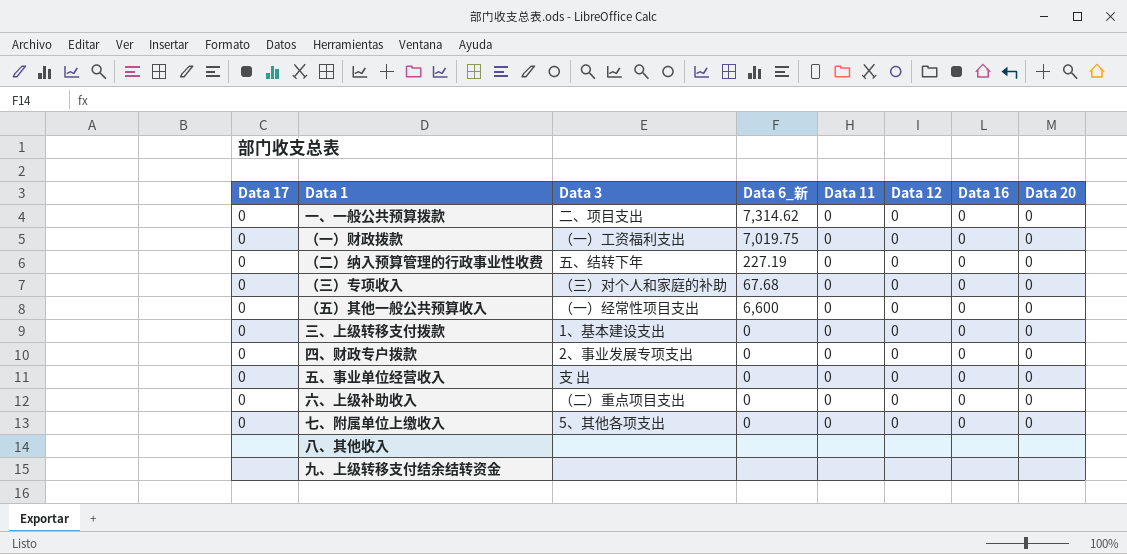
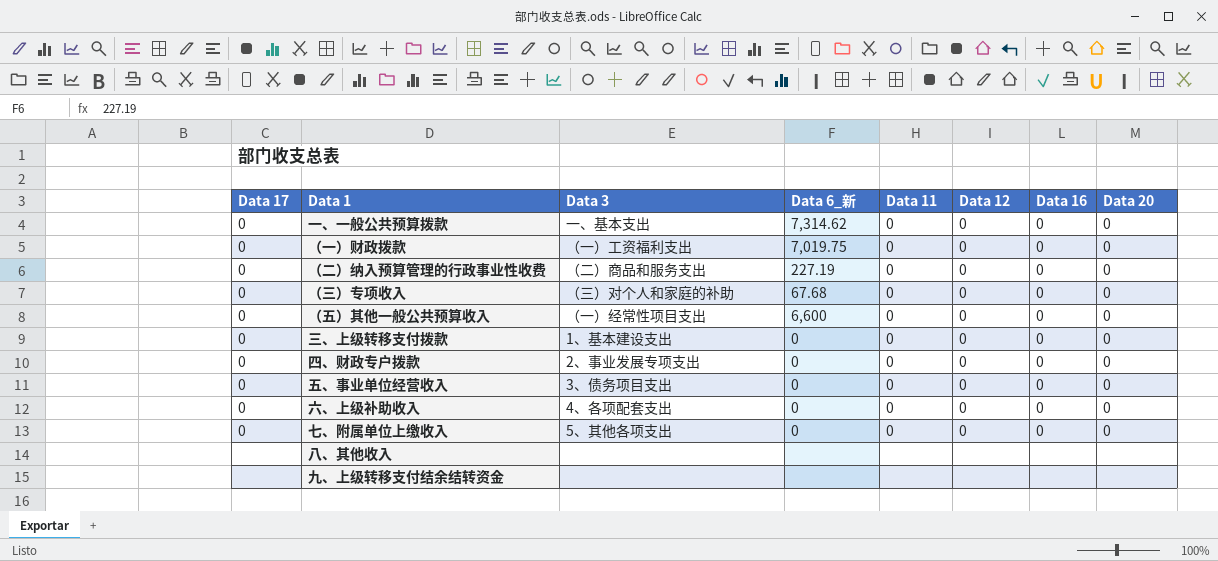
一、一般公共预算拨款 | Data 3: 二、项目支出 -> 一、基本支出
（二）纳入预算管理的行政事业性收费 | Data 3: 五、结转下年 -> （二）商品和服务支出
五、事业单位经营收入 | Data 3: 支 出 -> 3、债务项目支出
六、上级补助收入 | Data 3: （二）重点项目支出 -> 4、各项配套支出

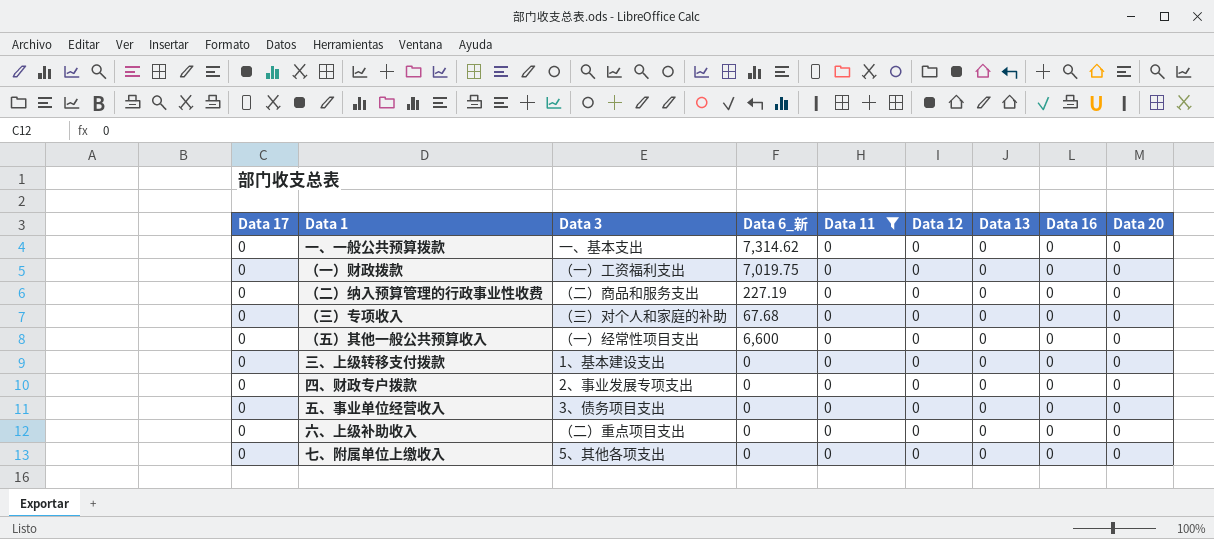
filter: none -> Data 11 = 0
column Data 13 | position: none -> 7
六、上级补助收入 | Data 3: 4、各项配套支出 -> （二）重点项目支出

